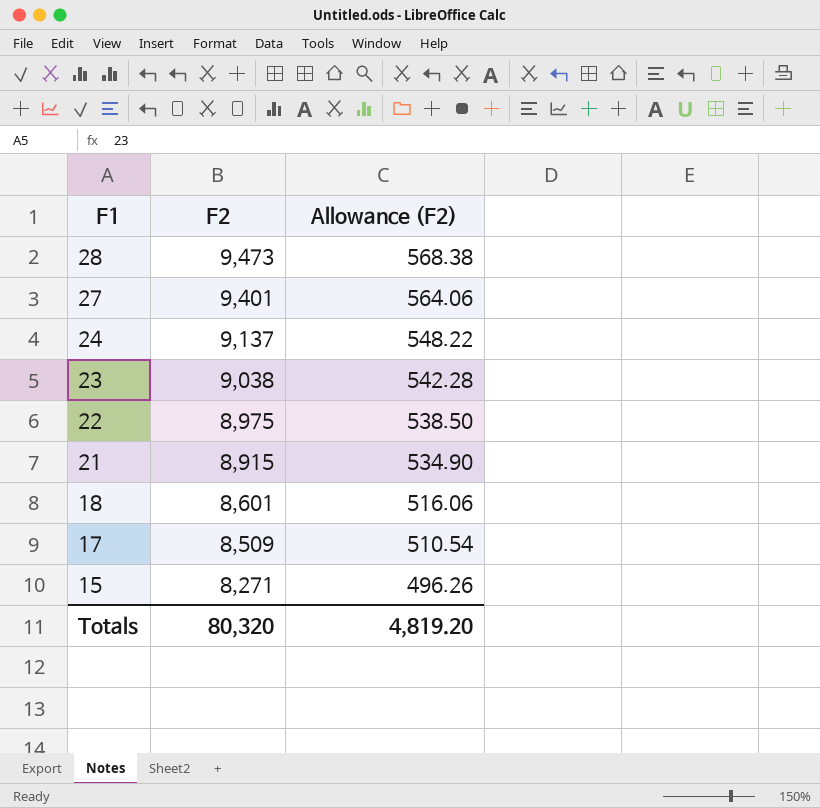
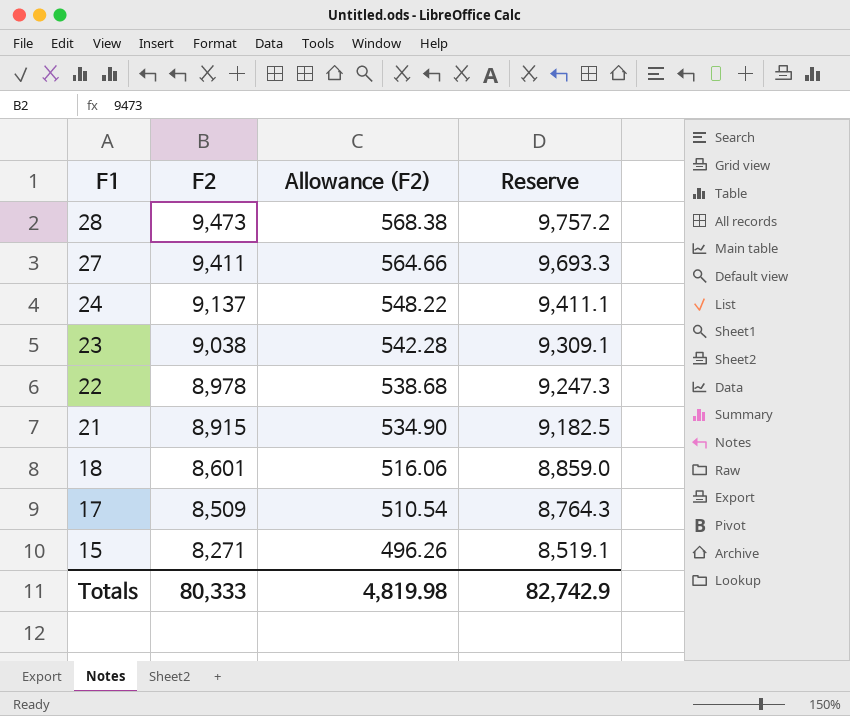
column Reserve | formula: none -> [F2] * 1.03
27 | F2: 9,401 -> 9,411
27 | Allowance (F2): 564.06 -> 564.66
22 | F2: 8,975 -> 8,978
22 | Allowance (F2): 538.50 -> 538.68
Totals | F2: 80,320 -> 80,333
Totals | Allowance (F2): 4,819.20 -> 4,819.98

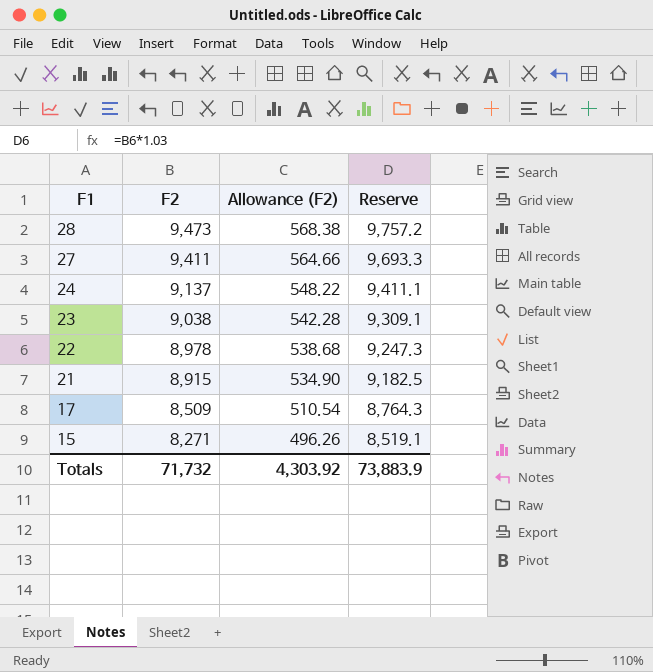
row 18: 8,601 | 516.06 | 8,859.0 -> none
Totals | F2: 80,333 -> 71,732
Totals | Allowance (F2): 4,819.98 -> 4,303.92
Totals | Reserve: 82,742.9 -> 73,883.9

